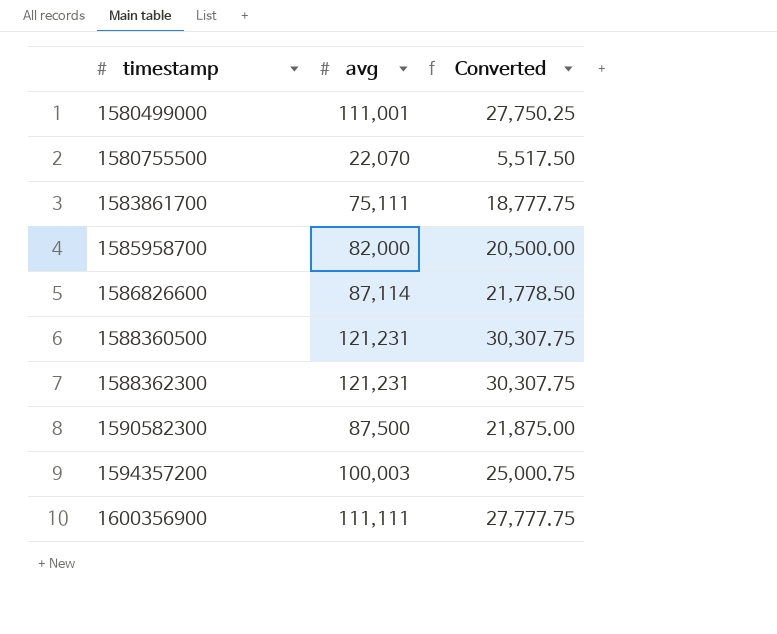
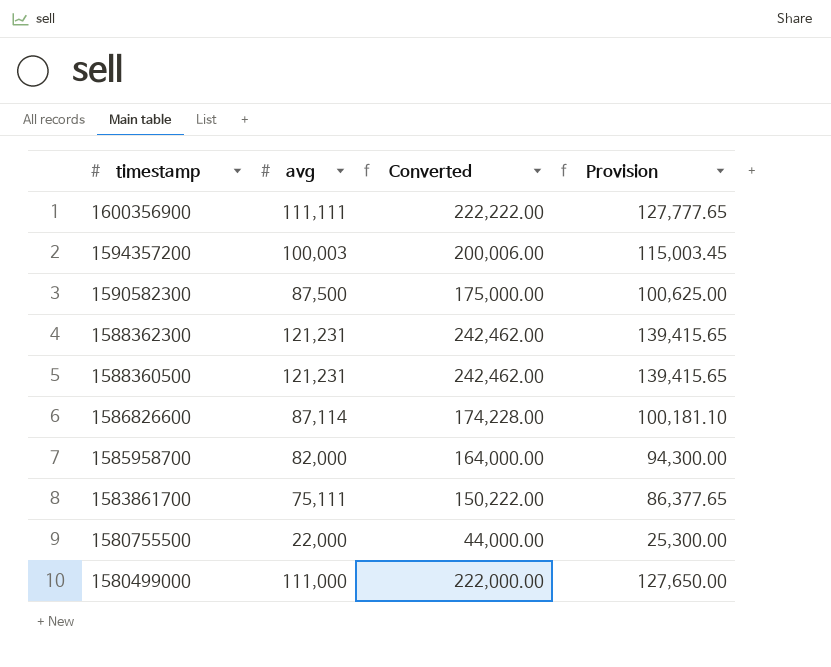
row order: timestamp ascending -> timestamp descending
column Converted | formula: [avg] * 0.25 -> [avg] * 2
column Provision | formula: none -> [avg] * 1.15
1580755500 | avg: 22,070 -> 22,000
1580499000 | avg: 111,001 -> 111,000

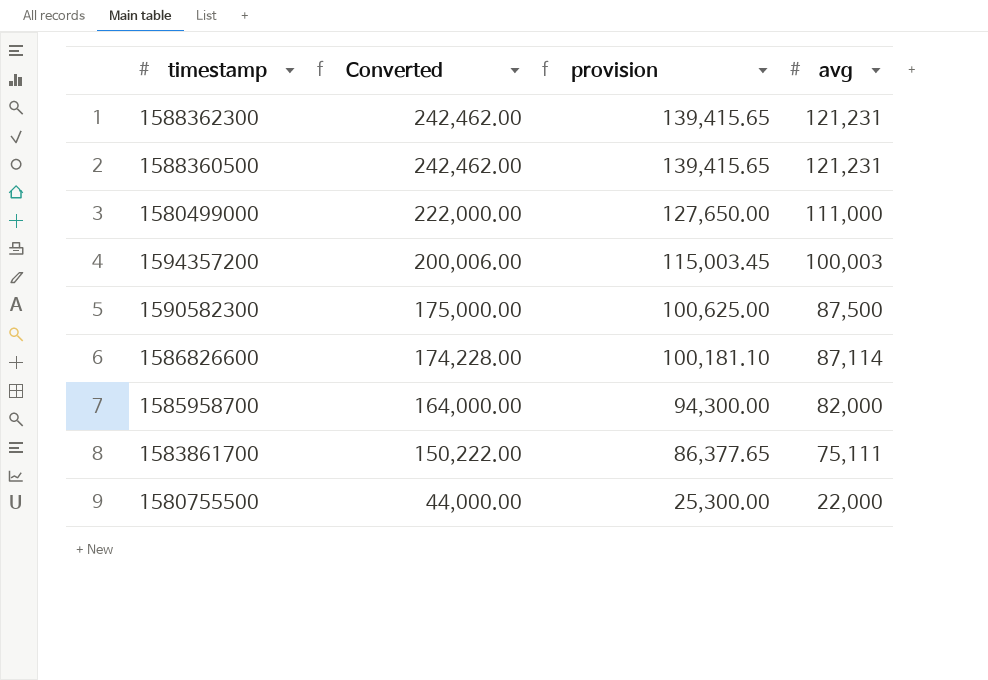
row order: timestamp descending -> Converted descending
column name: Provision -> provision
column avg | position: 2 -> 4
row 1600356900: 111,111 | 222,222.00 | 127,777.65 -> none

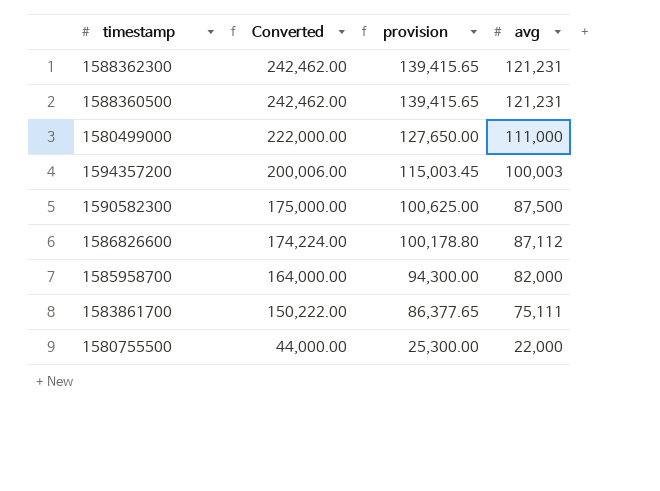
1586826600 | Converted: 174,228.00 -> 174,224.00
1586826600 | provision: 100,181.10 -> 100,178.80
1586826600 | avg: 87,114 -> 87,112

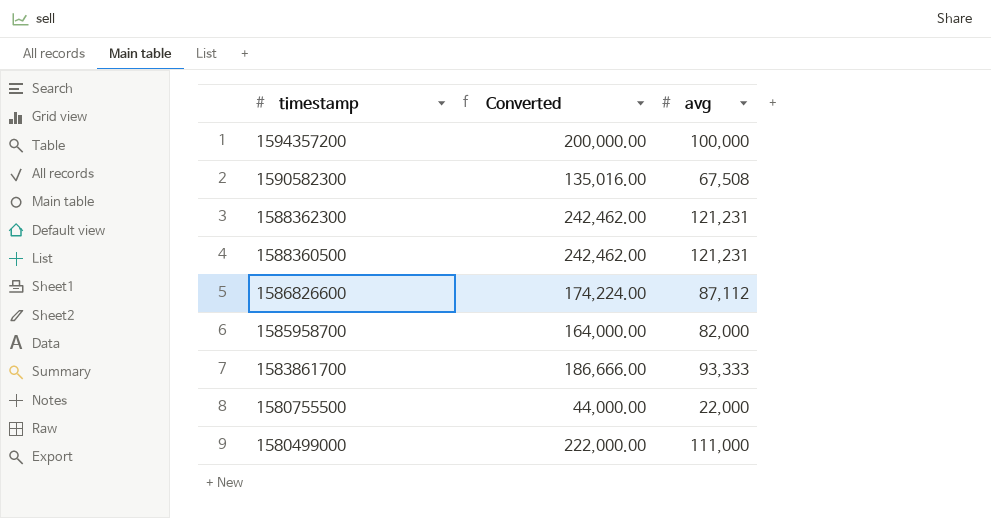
row order: Converted descending -> timestamp descending
column provision | formula: [avg] * 1.15 -> none
1594357200 | Converted: 200,006.00 -> 200,000.00
1594357200 | avg: 100,003 -> 100,000
1590582300 | Converted: 175,000.00 -> 135,016.00
1590582300 | avg: 87,500 -> 67,508
1583861700 | Converted: 150,222.00 -> 186,666.00
1583861700 | avg: 75,111 -> 93,333

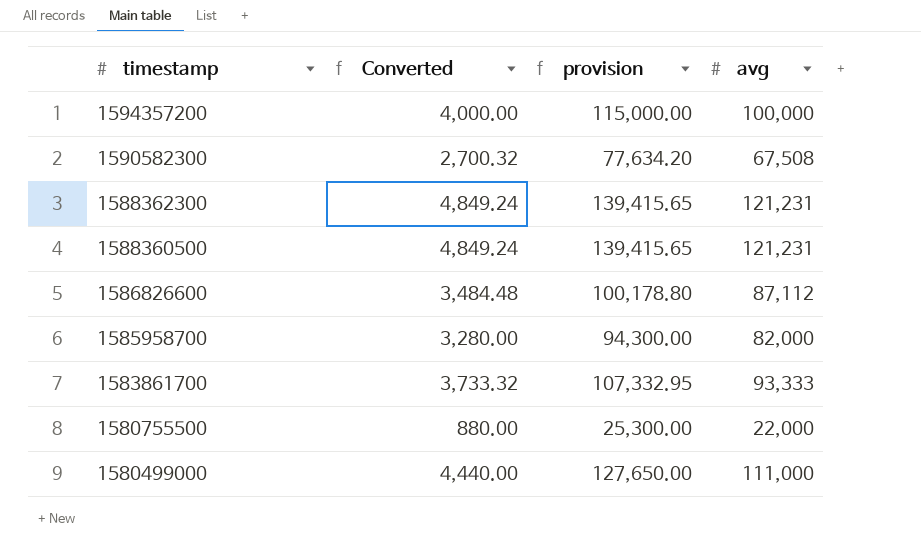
column Converted | formula: [avg] * 2 -> [avg] * 0.04
column provision | formula: none -> [avg] * 1.15

